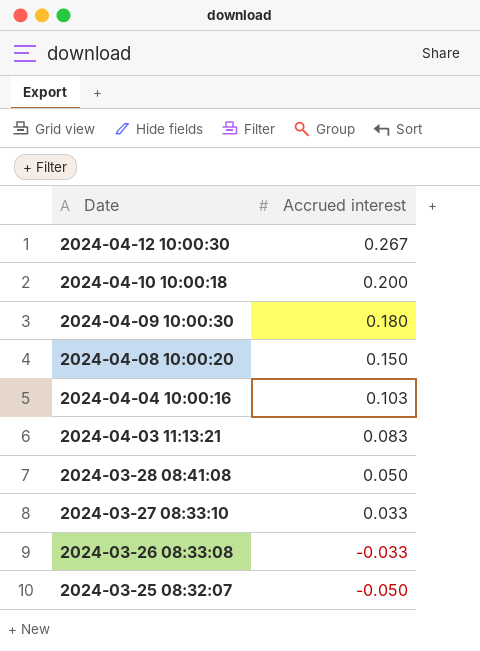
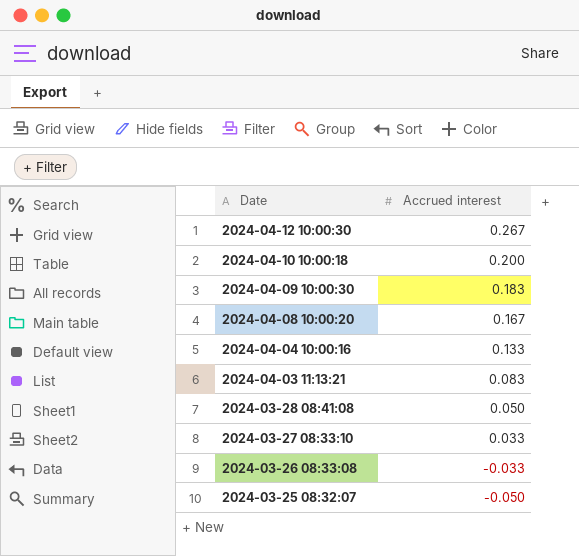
2024-04-09 10:00:30 | Accrued interest: 0.180 -> 0.183
2024-04-08 10:00:20 | Accrued interest: 0.150 -> 0.167
2024-04-04 10:00:16 | Accrued interest: 0.103 -> 0.133

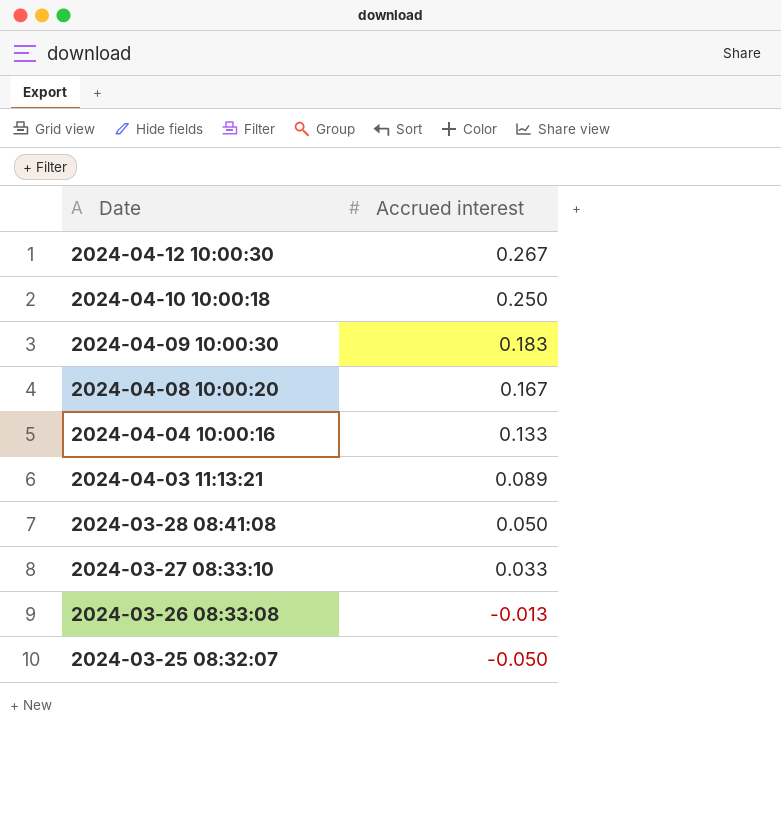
2024-04-10 10:00:18 | Accrued interest: 0.200 -> 0.250
2024-04-03 11:13:21 | Accrued interest: 0.083 -> 0.089
2024-03-26 08:33:08 | Accrued interest: -0.033 -> -0.013

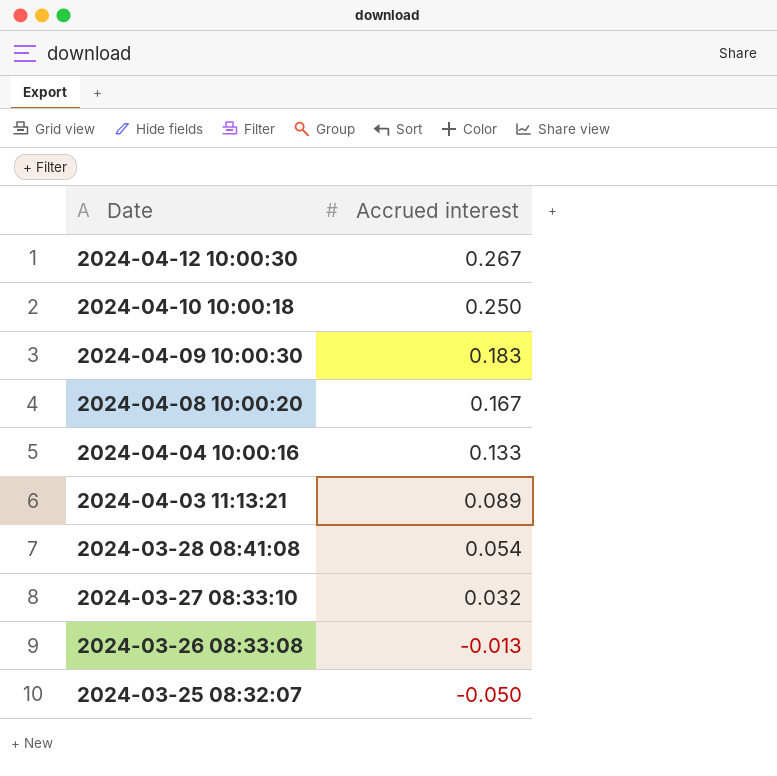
2024-03-28 08:41:08 | Accrued interest: 0.050 -> 0.054
2024-03-27 08:33:10 | Accrued interest: 0.033 -> 0.032

